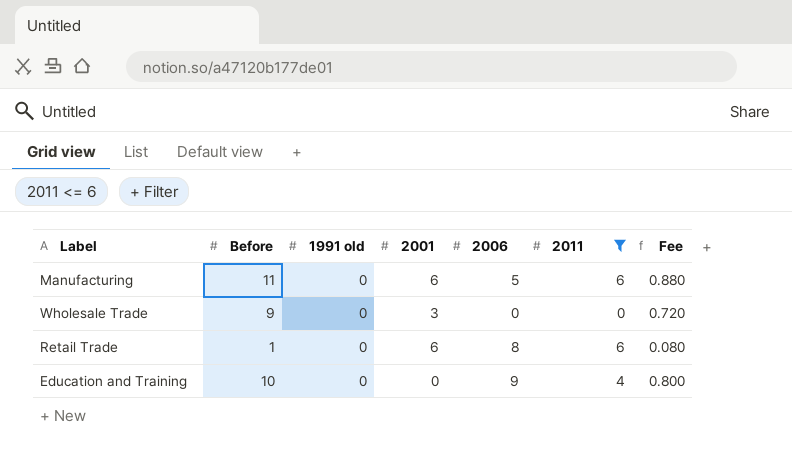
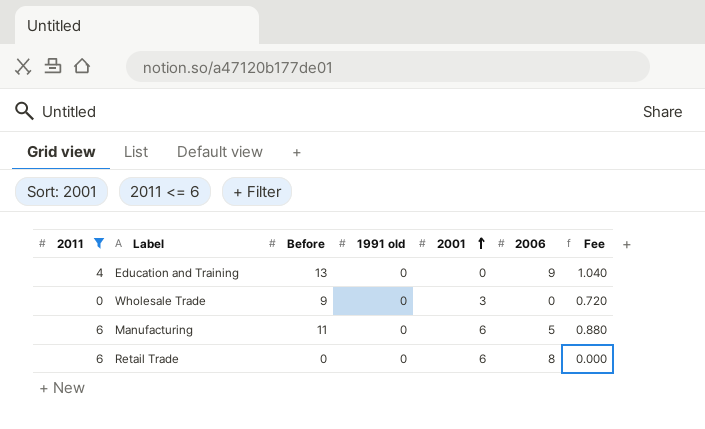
row order: none -> 2001 ascending
column 2011 | position: 6 -> 1
Education and Training | Before: 10 -> 13
Education and Training | Fee: 0.800 -> 1.040
Retail Trade | Before: 1 -> 0
Retail Trade | Fee: 0.080 -> 0.000

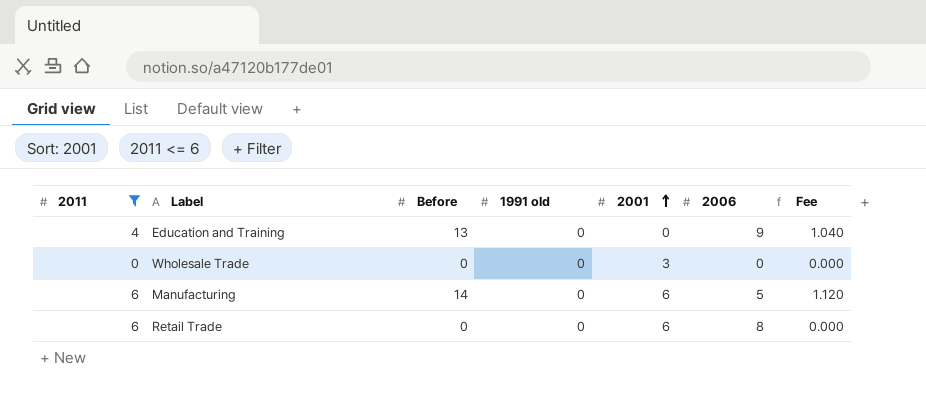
Wholesale Trade | Before: 9 -> 0
Wholesale Trade | Fee: 0.720 -> 0.000
Manufacturing | Before: 11 -> 14
Manufacturing | Fee: 0.880 -> 1.120

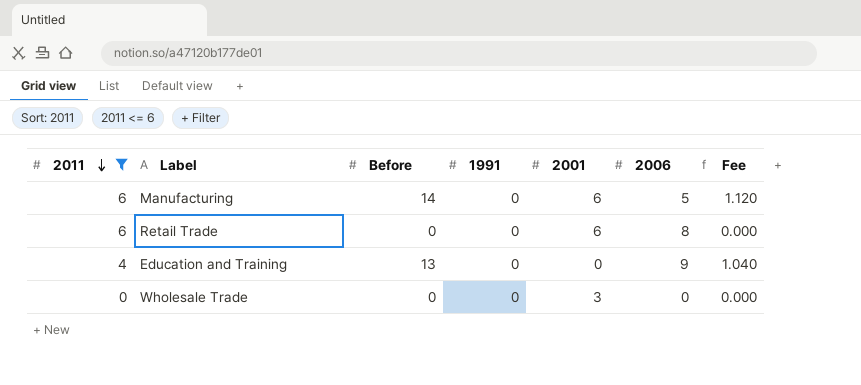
row order: 2001 ascending -> 2011 descending
column name: 1991 old -> 1991

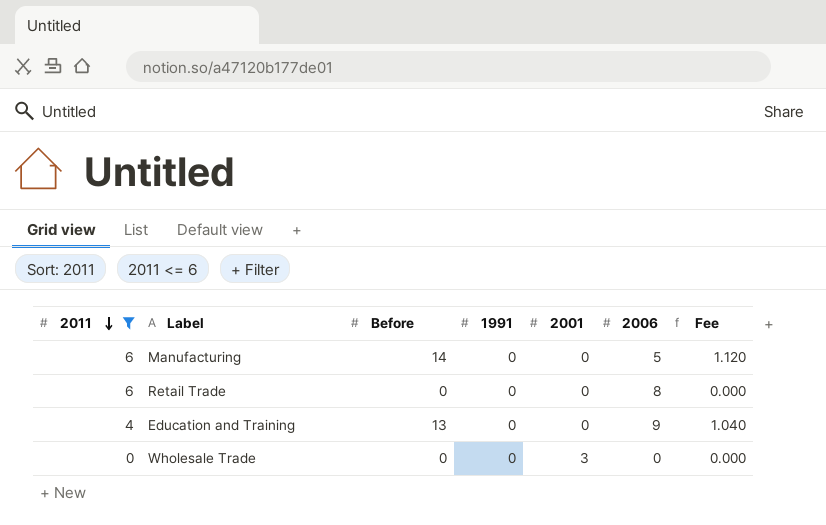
Manufacturing | 2001: 6 -> 0
Retail Trade | 2001: 6 -> 0

